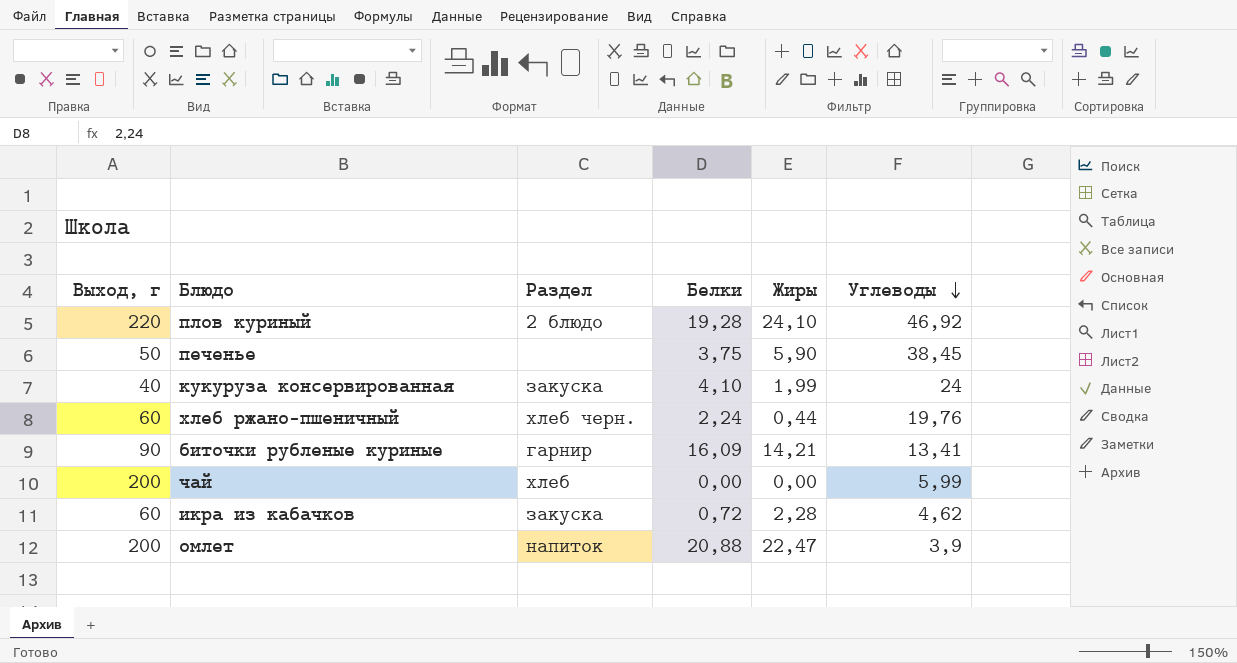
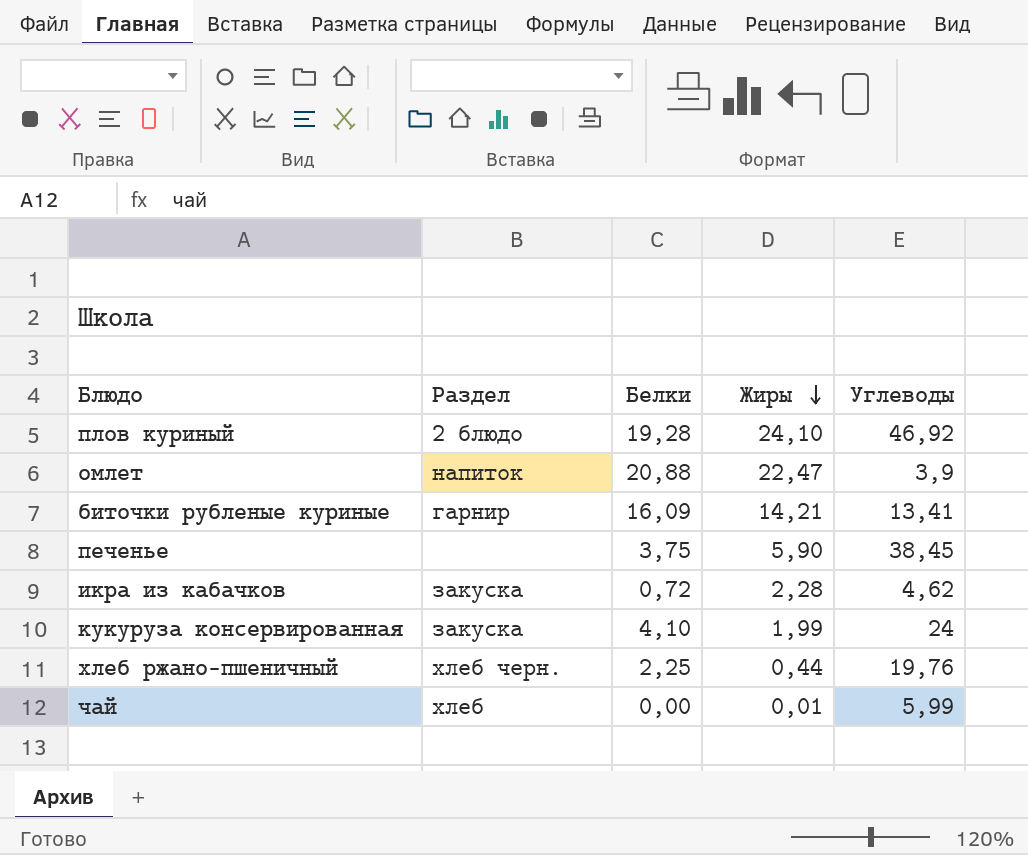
row order: Углеводы descending -> Жиры descending
column Выход, г | position: 1 -> none
хлеб ржано-пшеничный | Белки: 2,24 -> 2,25
чай | Жиры: 0,00 -> 0,01

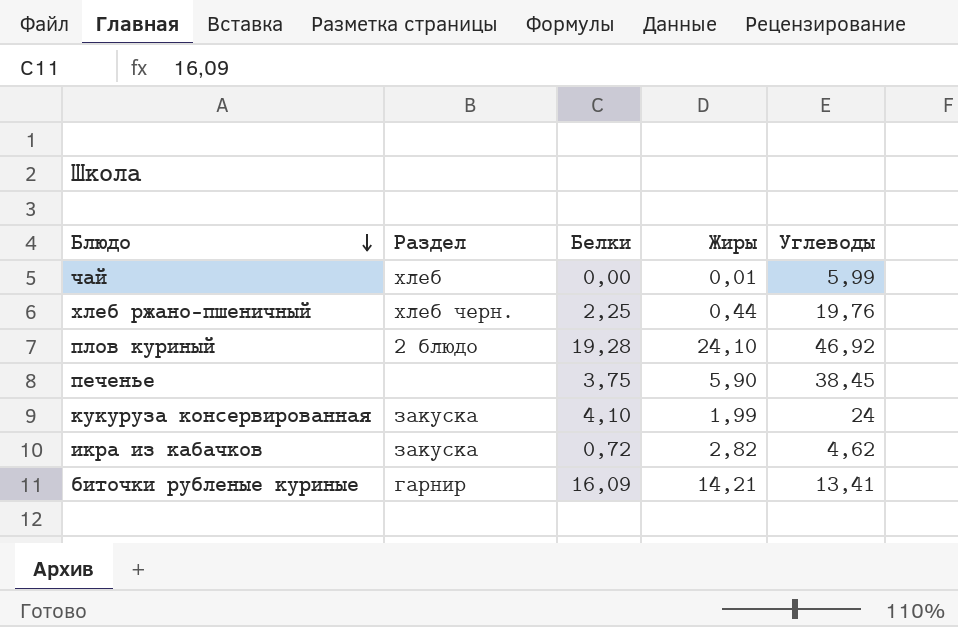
row order: Жиры descending -> Блюдо descending
row омлет: напиток | 20,88 | 22,47 | 3,9 -> none
икра из кабачков | Жиры: 2,28 -> 2,82

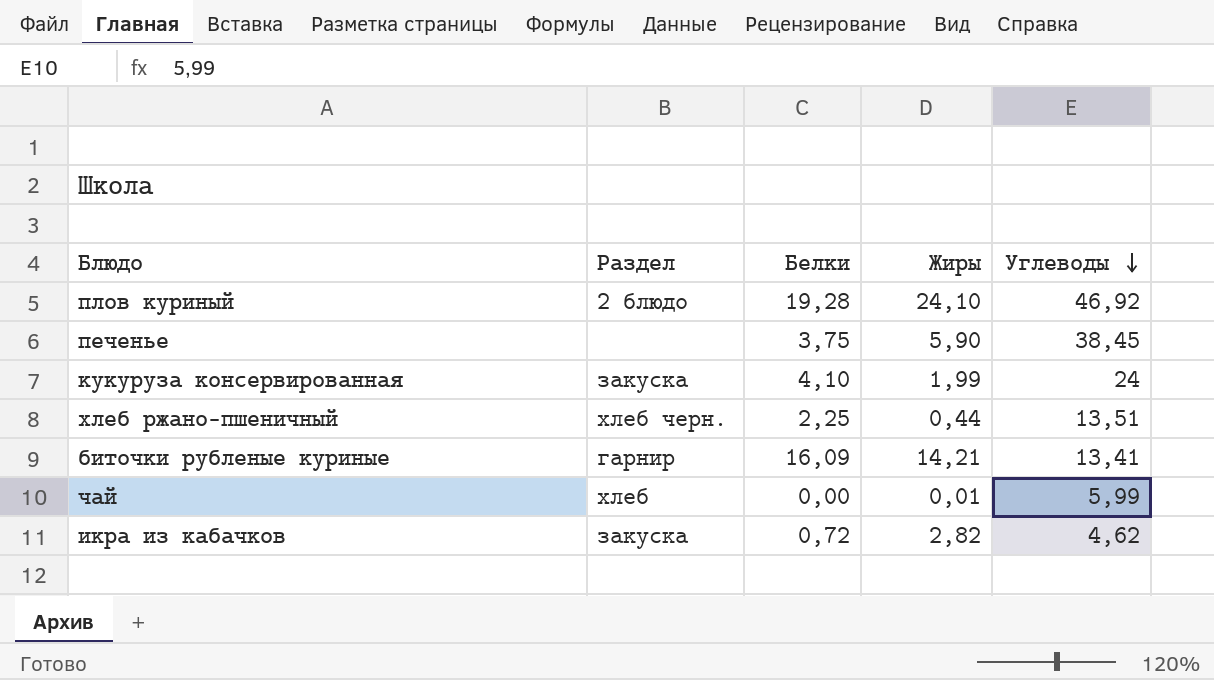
row order: Блюдо descending -> Углеводы descending
хлеб ржано-пшеничный | Углеводы: 19,76 -> 13,51

